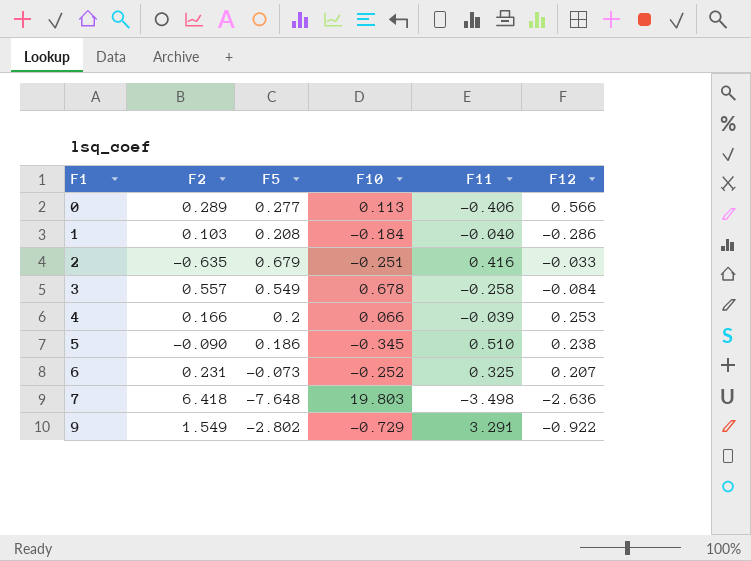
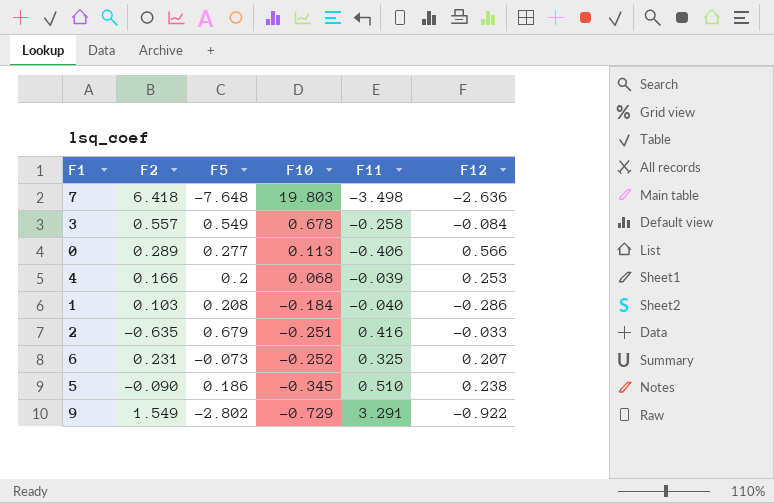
row order: F1 ascending -> F10 descending
4 | F10: 0.066 -> 0.068

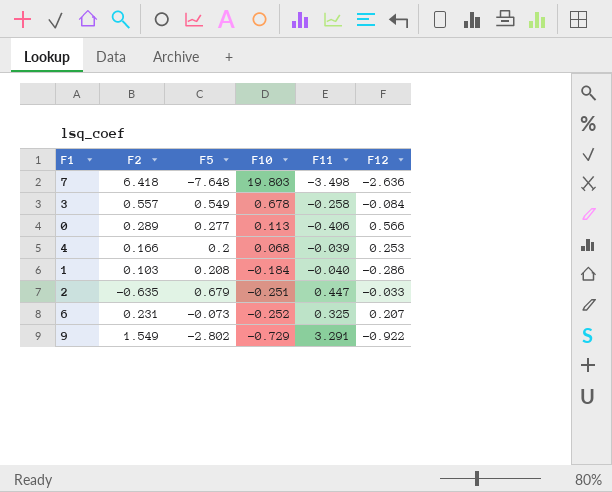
row 5: -0.090 | 0.186 | -0.345 | 0.510 | 0.238 -> none
2 | F11: 0.416 -> 0.447

